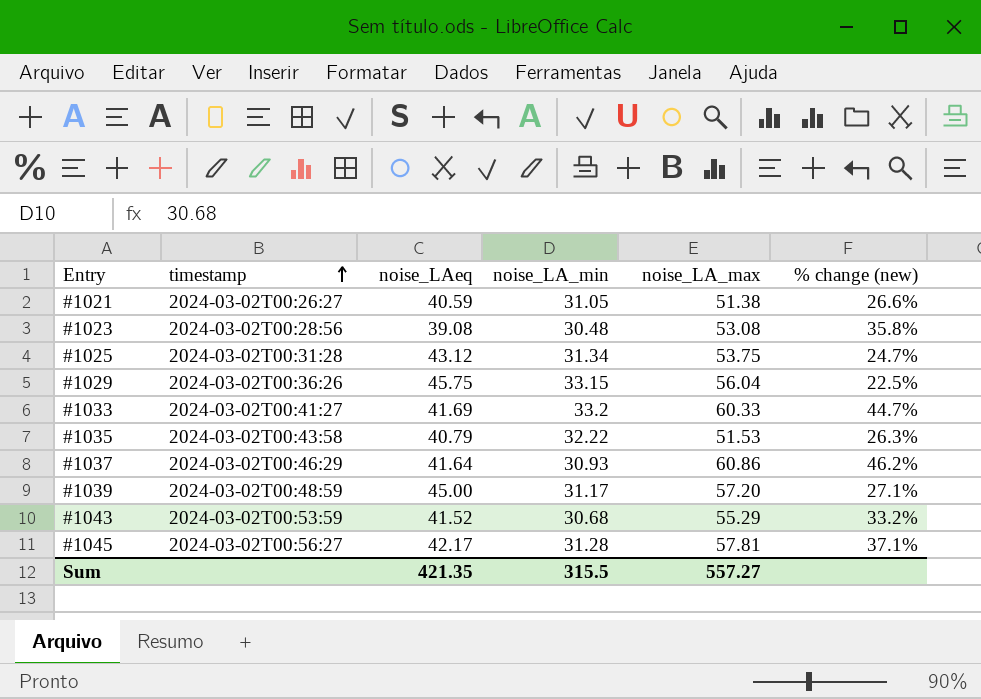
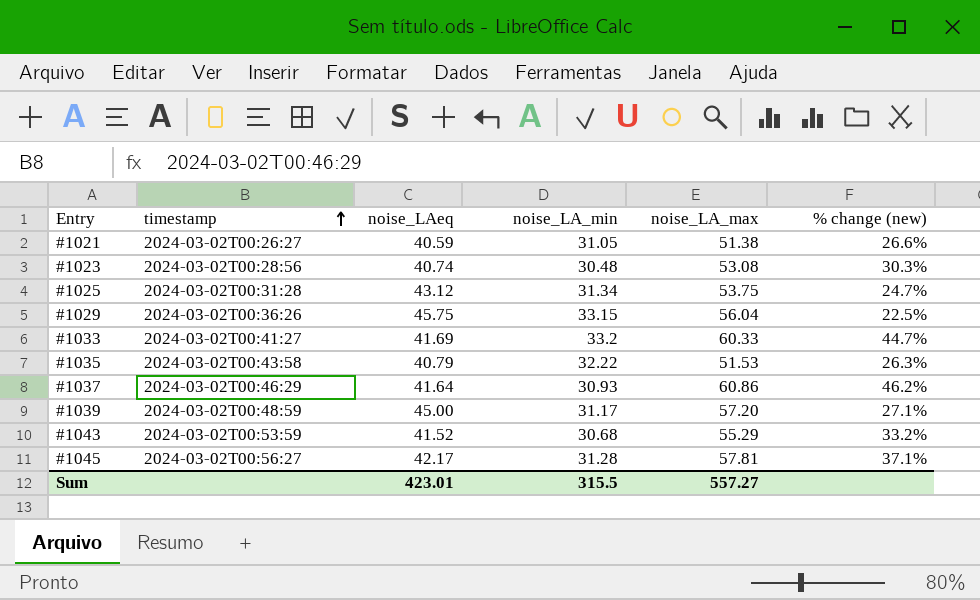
#1023 | noise_LAeq: 39.08 -> 40.74
#1023 | % change (new): 35.8% -> 30.3%
Sum | noise_LAeq: 421.35 -> 423.01

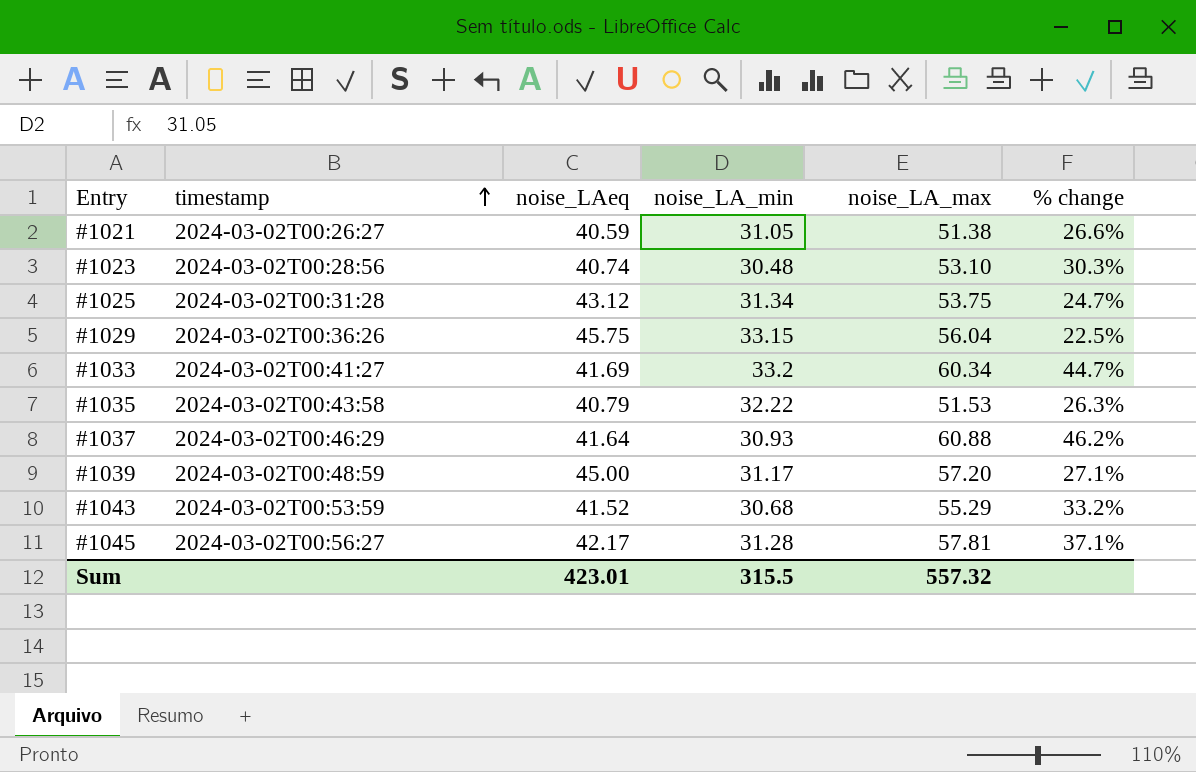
column name: % change (new) -> % change
#1023 | noise_LA_max: 53.08 -> 53.10
#1033 | noise_LA_max: 60.33 -> 60.34
#1037 | noise_LA_max: 60.86 -> 60.88
Sum | noise_LA_max: 557.27 -> 557.32

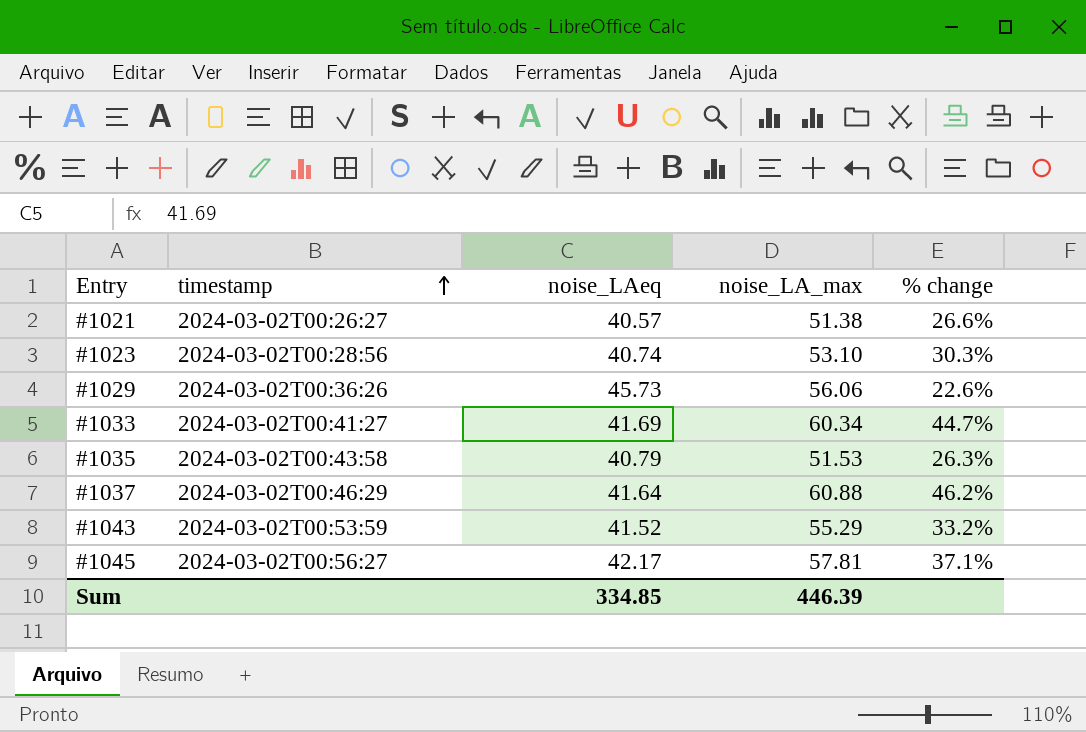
column noise_LA_min | position: 4 -> none
row #1025: 2024-03-02T00:31:28 | 43.12 | 31.34 | 53.75 | 24.7% -> none
row #1039: 2024-03-02T00:48:59 | 45.00 | 31.17 | 57.20 | 27.1% -> none
#1021 | noise_LAeq: 40.59 -> 40.57
#1029 | noise_LAeq: 45.75 -> 45.73
#1029 | noise_LA_max: 56.04 -> 56.06
#1029 | % change: 22.5% -> 22.6%
Sum | noise_LAeq: 423.01 -> 334.85
Sum | noise_LA_max: 557.32 -> 446.39

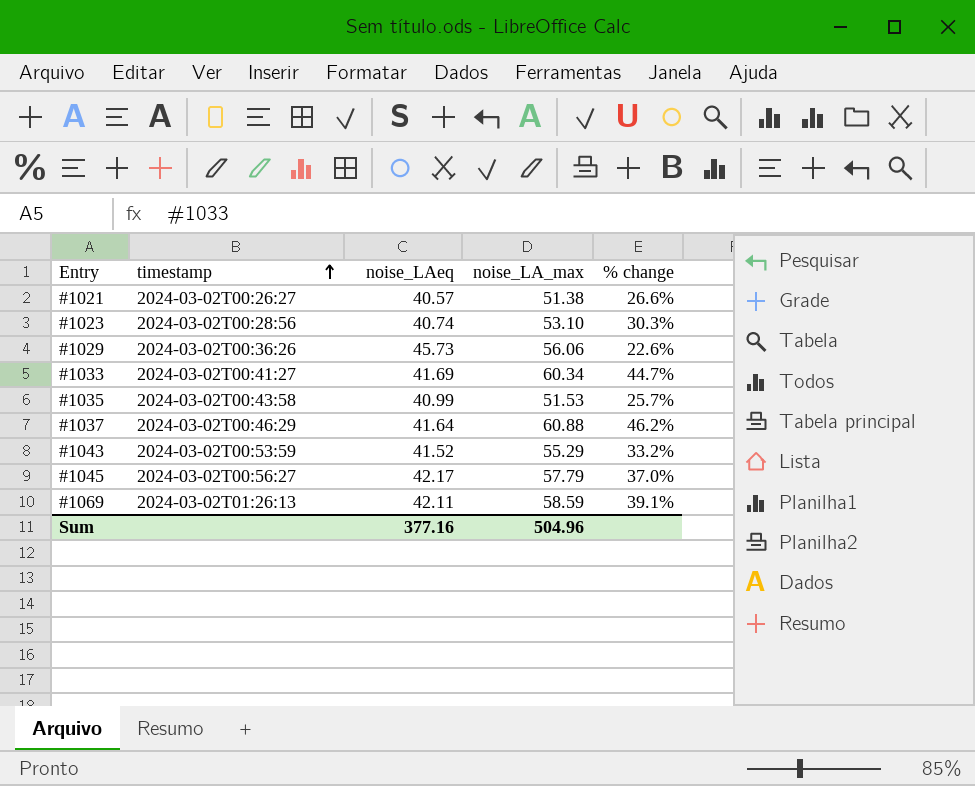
#1035 | noise_LAeq: 40.79 -> 40.99
#1035 | % change: 26.3% -> 25.7%
#1045 | noise_LA_max: 57.81 -> 57.79
#1045 | % change: 37.1% -> 37.0%
row #1069: none -> 2024-03-02T01:26:13 | 42.11 | 58.59 | 39.1%
Sum | noise_LAeq: 334.85 -> 377.16
Sum | noise_LA_max: 446.39 -> 504.96

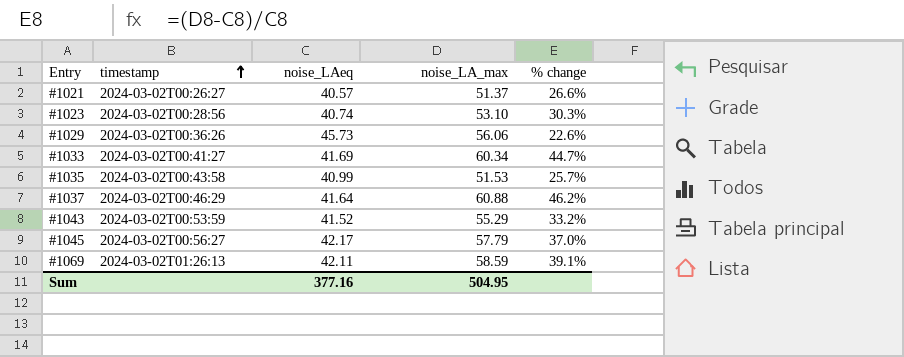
#1021 | noise_LA_max: 51.38 -> 51.37
Sum | noise_LA_max: 504.96 -> 504.95

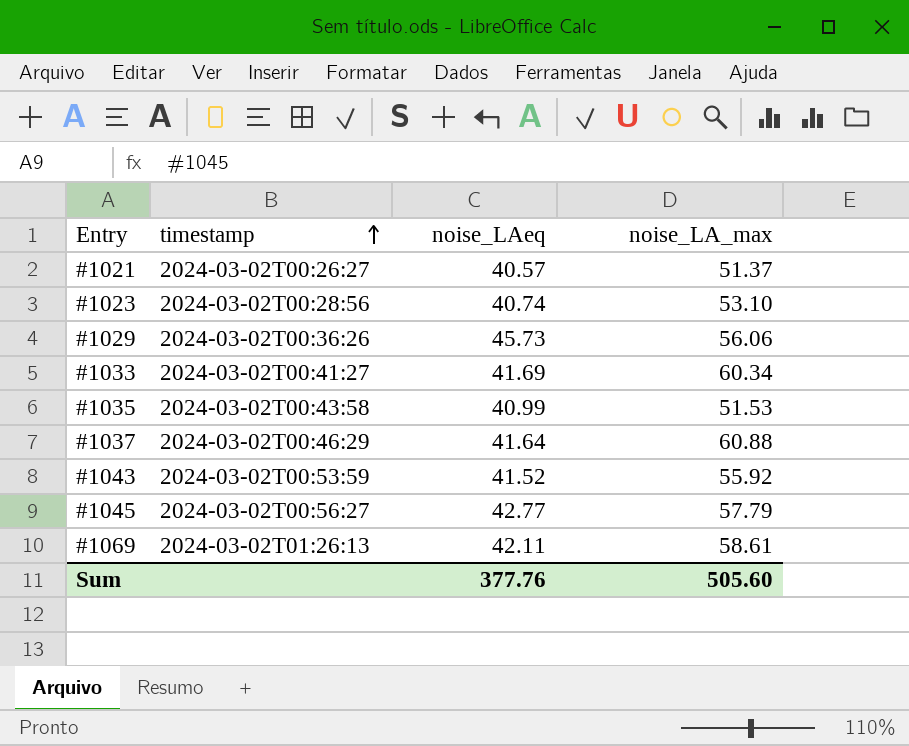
column % change | formula: ([noise_LA_max] - [noise_LAeq]) / [noise_LAeq] -> none
#1043 | noise_LA_max: 55.29 -> 55.92
#1045 | noise_LAeq: 42.17 -> 42.77
#1069 | noise_LA_max: 58.59 -> 58.61
Sum | noise_LAeq: 377.16 -> 377.76
Sum | noise_LA_max: 504.95 -> 505.60

